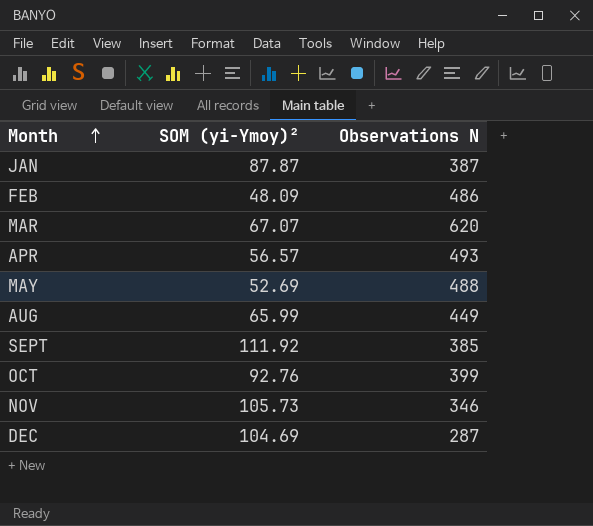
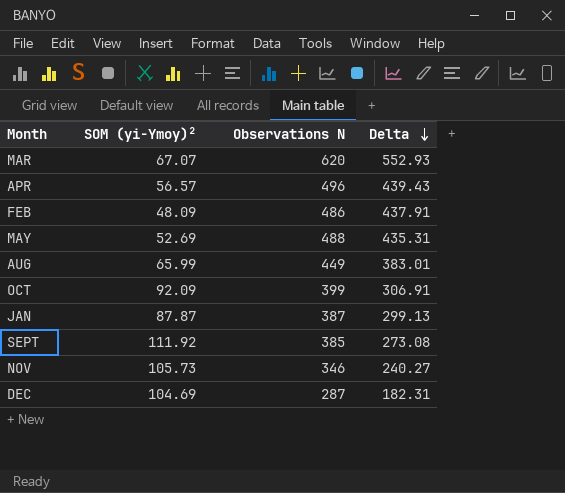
row order: Month ascending -> Delta descending
column Delta | formula: none -> [Observations N] - [SOM (yi-Ymoy)²]
APR | Observations N: 493 -> 496
OCT | SOM (yi-Ymoy)²: 92.76 -> 92.09

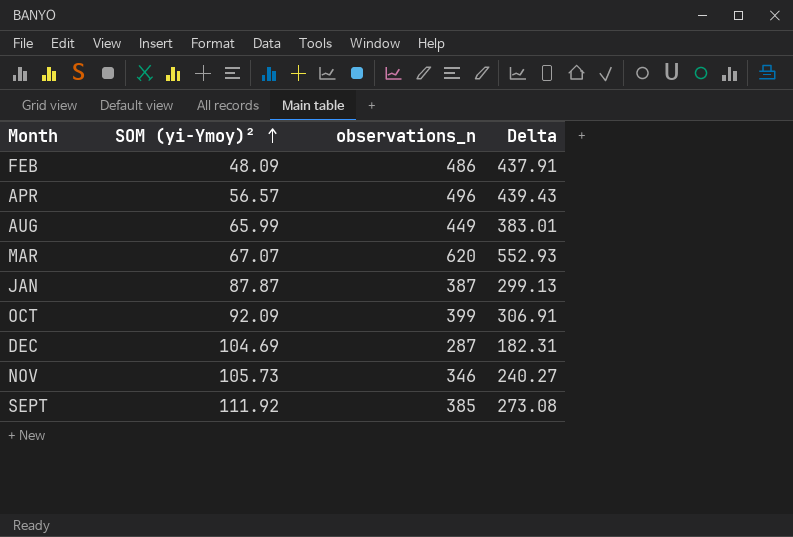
row order: Delta descending -> SOM (yi-Ymoy)² ascending
column name: Observations N -> observations_n
row MAY: 52.69 | 488 | 435.31 -> none

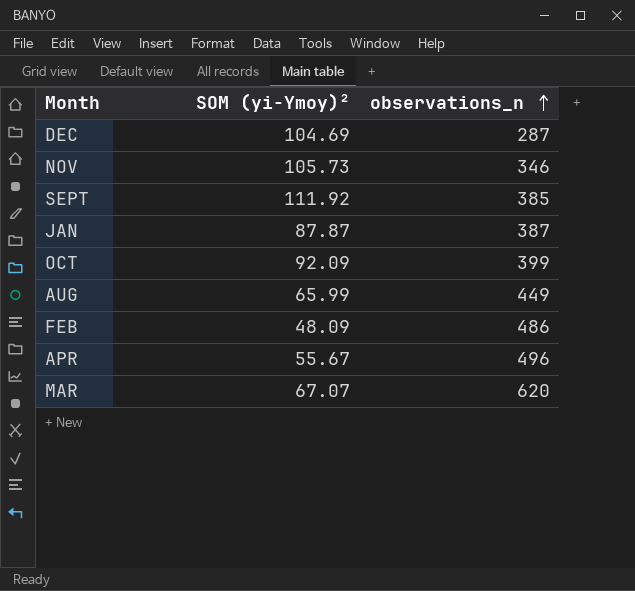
row order: SOM (yi-Ymoy)² ascending -> observations_n ascending
column Delta | formula: [observations_n] - [SOM (yi-Ymoy)²] -> none
APR | SOM (yi-Ymoy)²: 56.57 -> 55.67

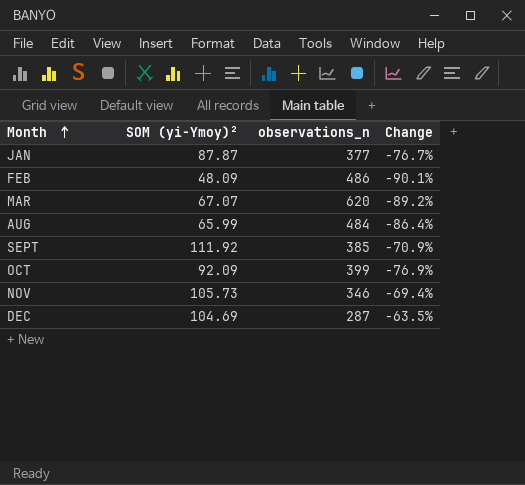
row order: observations_n ascending -> Month ascending
column Change | formula: none -> ([SOM (yi-Ymoy)²] - [observations_n]) / [observations_n]
row APR: 55.67 | 496 -> none
JAN | observations_n: 387 -> 377
AUG | observations_n: 449 -> 484

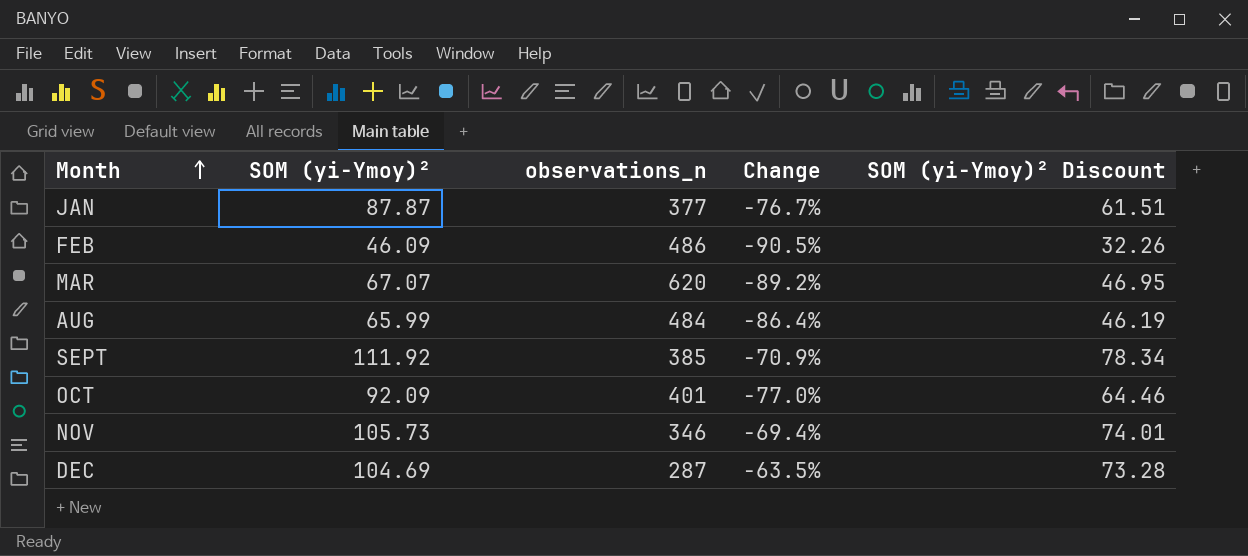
column SOM (yi-Ymoy)² Discount | formula: none -> [SOM (yi-Ymoy)²] * 0.7
FEB | SOM (yi-Ymoy)²: 48.09 -> 46.09
FEB | Change: -90.1% -> -90.5%
OCT | observations_n: 399 -> 401
OCT | Change: -76.9% -> -77.0%

